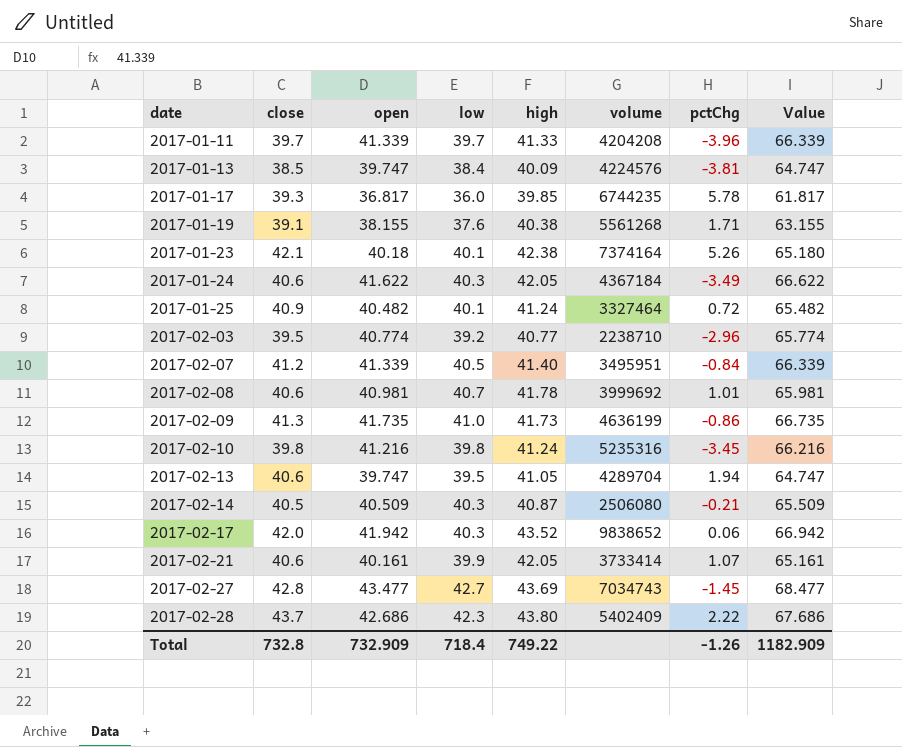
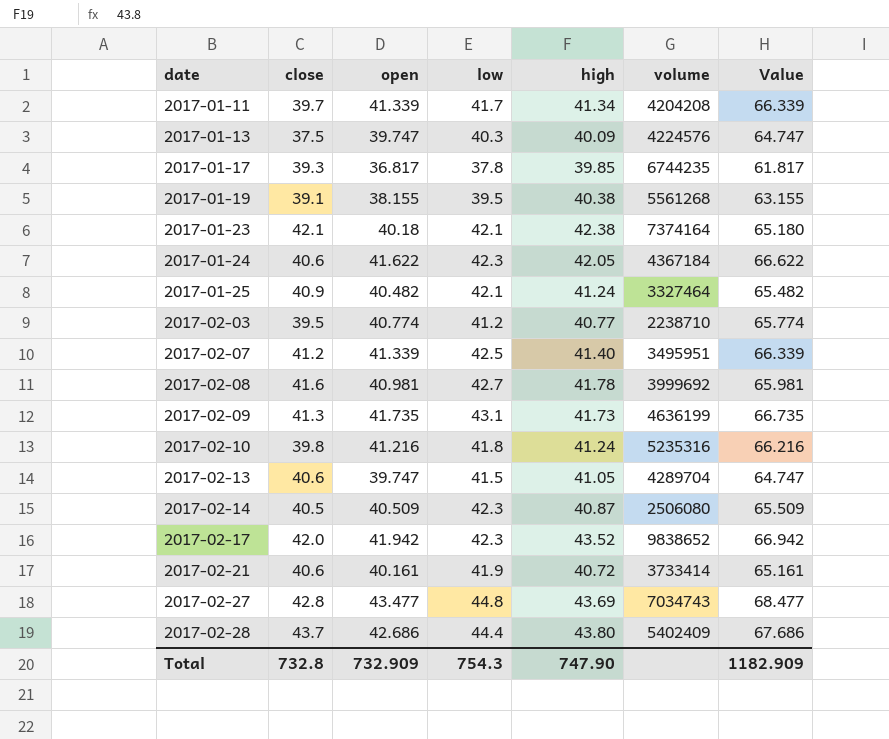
column pctChg | position: 7 -> none
2017-01-11 | low: 39.7 -> 41.7
2017-01-11 | high: 41.33 -> 41.34
2017-01-13 | close: 38.5 -> 37.5
2017-01-13 | low: 38.4 -> 40.3
2017-01-17 | low: 36.0 -> 37.8
2017-01-19 | low: 37.6 -> 39.5
2017-01-23 | low: 40.1 -> 42.1
2017-01-24 | low: 40.3 -> 42.3
2017-01-25 | low: 40.1 -> 42.1
2017-02-03 | low: 39.2 -> 41.2
2017-02-07 | low: 40.5 -> 42.5
2017-02-08 | close: 40.6 -> 41.6
2017-02-08 | low: 40.7 -> 42.7
2017-02-09 | low: 41.0 -> 43.1
2017-02-10 | low: 39.8 -> 41.8
2017-02-13 | low: 39.5 -> 41.5
2017-02-14 | low: 40.3 -> 42.3
2017-02-17 | low: 40.3 -> 42.3
2017-02-21 | low: 39.9 -> 41.9
2017-02-21 | high: 42.05 -> 40.72
2017-02-27 | low: 42.7 -> 44.8
2017-02-28 | low: 42.3 -> 44.4
Total | low: 718.4 -> 754.3
Total | high: 749.22 -> 747.90

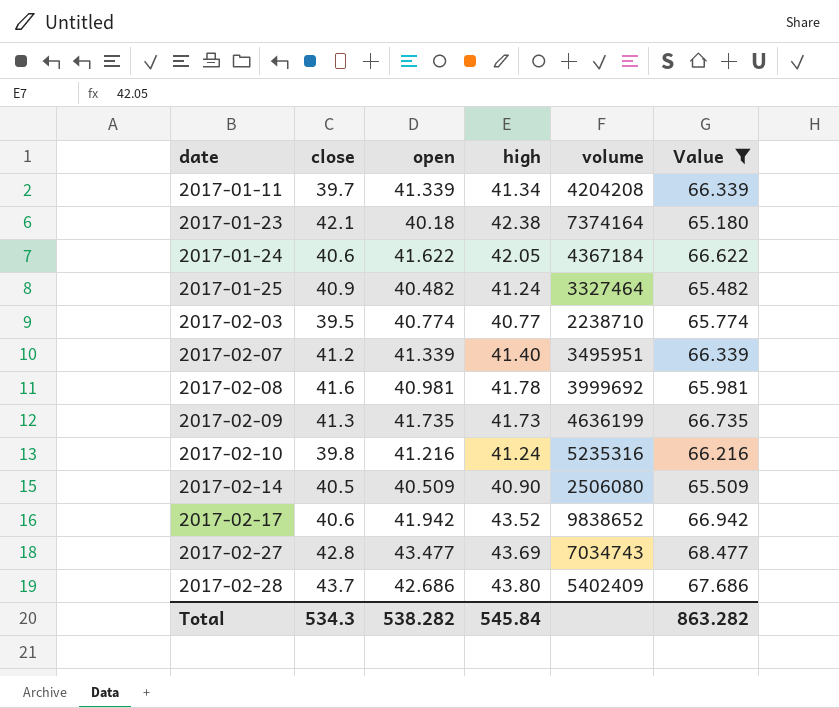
filter: none -> Value >= 65.180
column low | position: 4 -> none
2017-02-14 | high: 40.87 -> 40.90
2017-02-17 | close: 42.0 -> 40.6
Total | close: 732.8 -> 534.3
Total | open: 732.909 -> 538.282
Total | high: 747.90 -> 545.84
Total | Value: 1182.909 -> 863.282

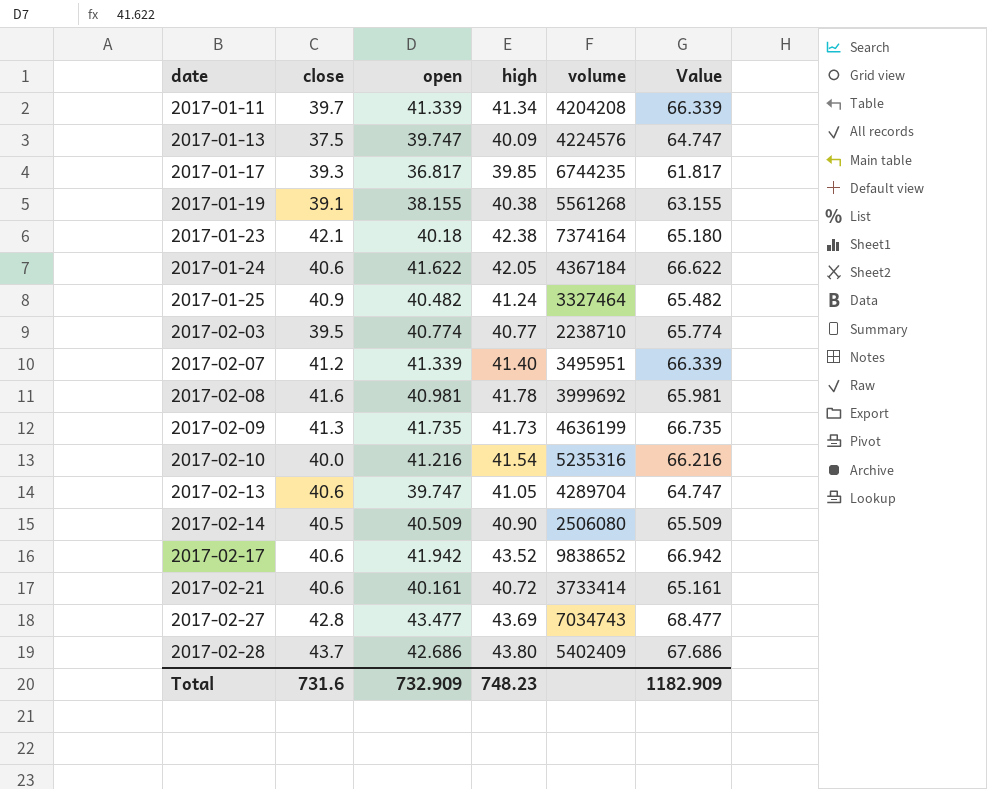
filter: Value >= 65.180 -> none
2017-02-10 | close: 39.8 -> 40.0
2017-02-10 | high: 41.24 -> 41.54
Total | close: 534.3 -> 731.6
Total | open: 538.282 -> 732.909
Total | high: 545.84 -> 748.23
Total | Value: 863.282 -> 1182.909

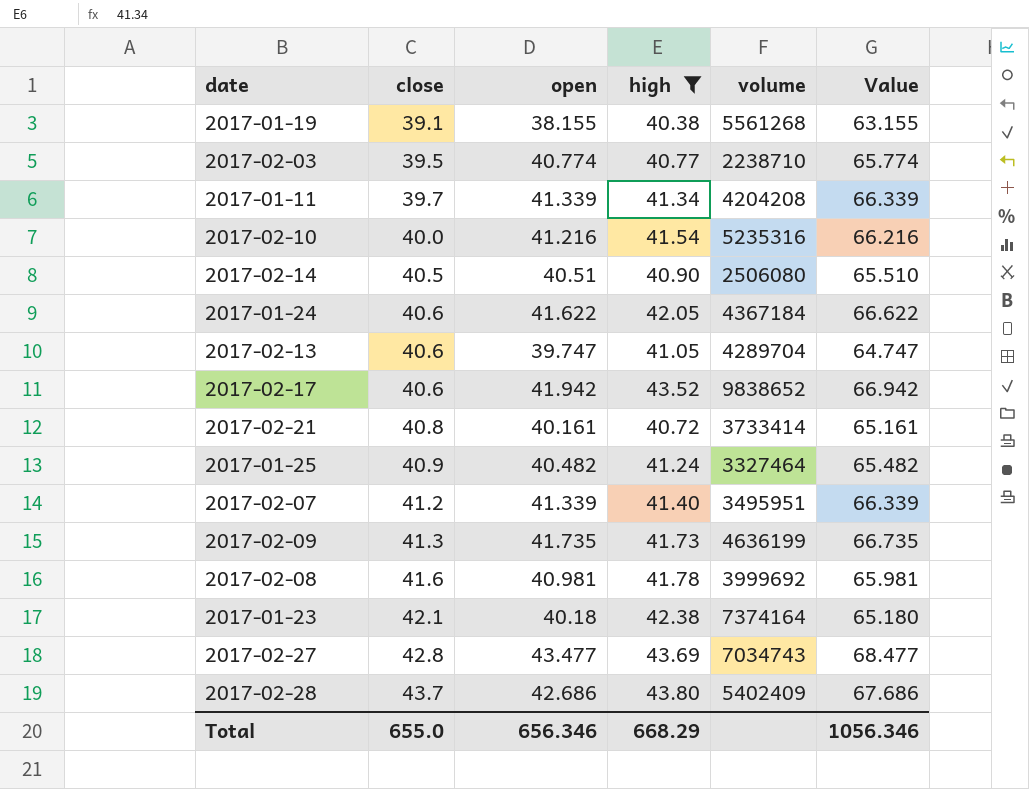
filter: none -> high >= 40.38
row order: date ascending -> close ascending
2017-02-14 | open: 40.509 -> 40.51
2017-02-14 | Value: 65.509 -> 65.510
2017-02-21 | close: 40.6 -> 40.8
Total | close: 731.6 -> 655.0
Total | open: 732.909 -> 656.346
Total | high: 748.23 -> 668.29
Total | Value: 1182.909 -> 1056.346

